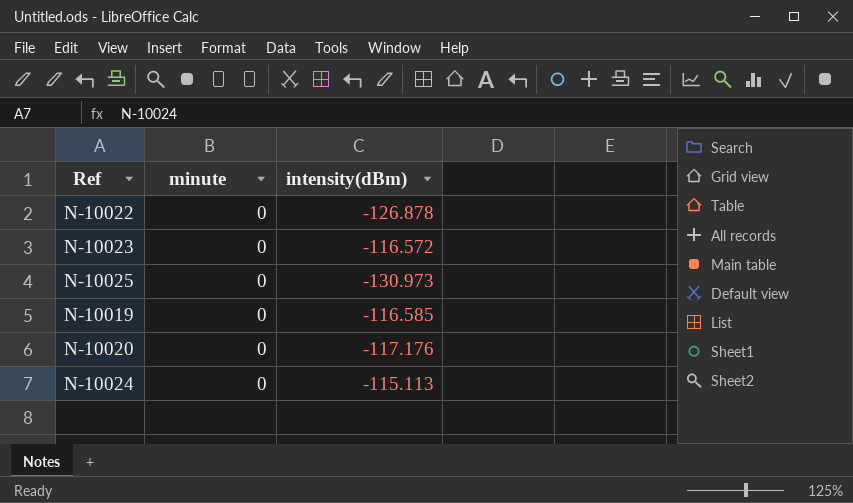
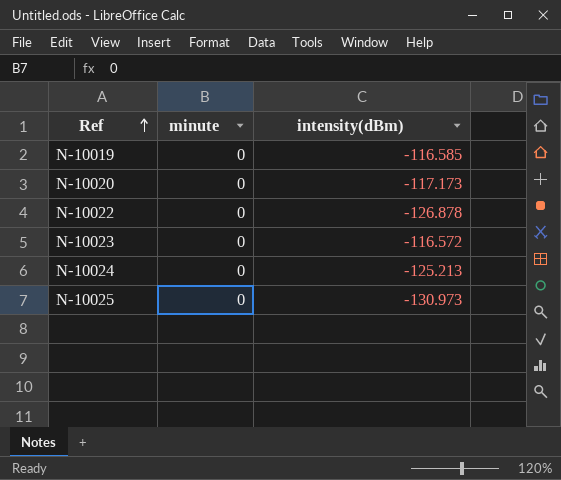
row order: none -> Ref ascending
N-10020 | intensity(dBm): -117.176 -> -117.173
N-10024 | intensity(dBm): -115.113 -> -125.213

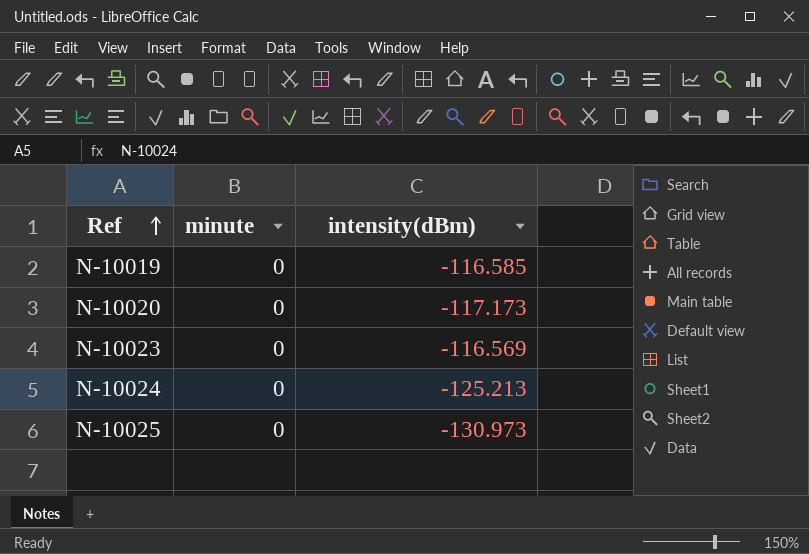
row N-10022: 0 | -126.878 -> none
N-10023 | intensity(dBm): -116.572 -> -116.569

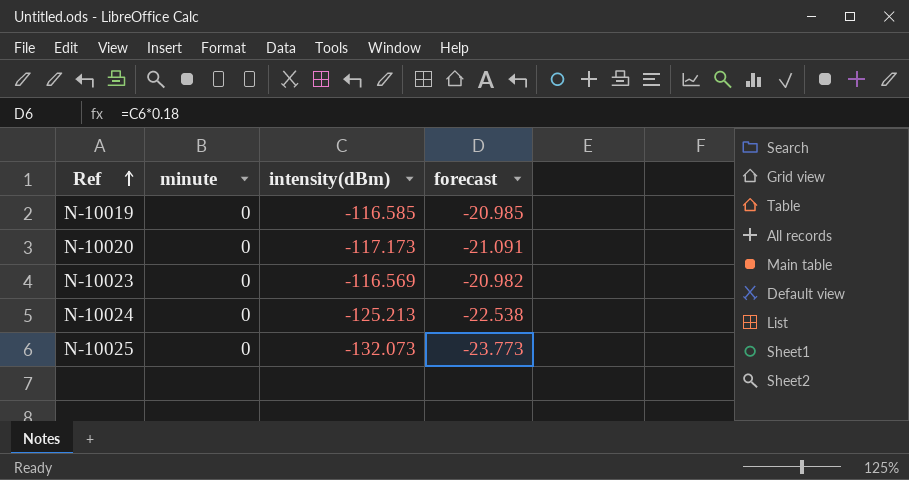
column forecast | formula: none -> [intensity(dBm)] * 0.18
N-10025 | intensity(dBm): -130.973 -> -132.073

